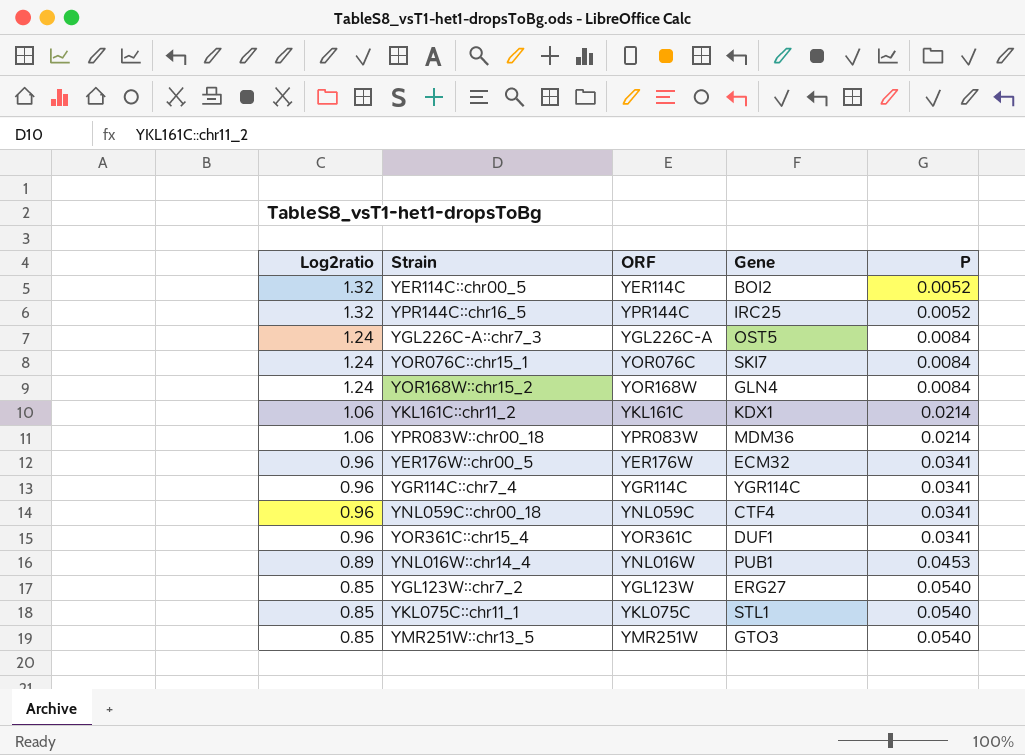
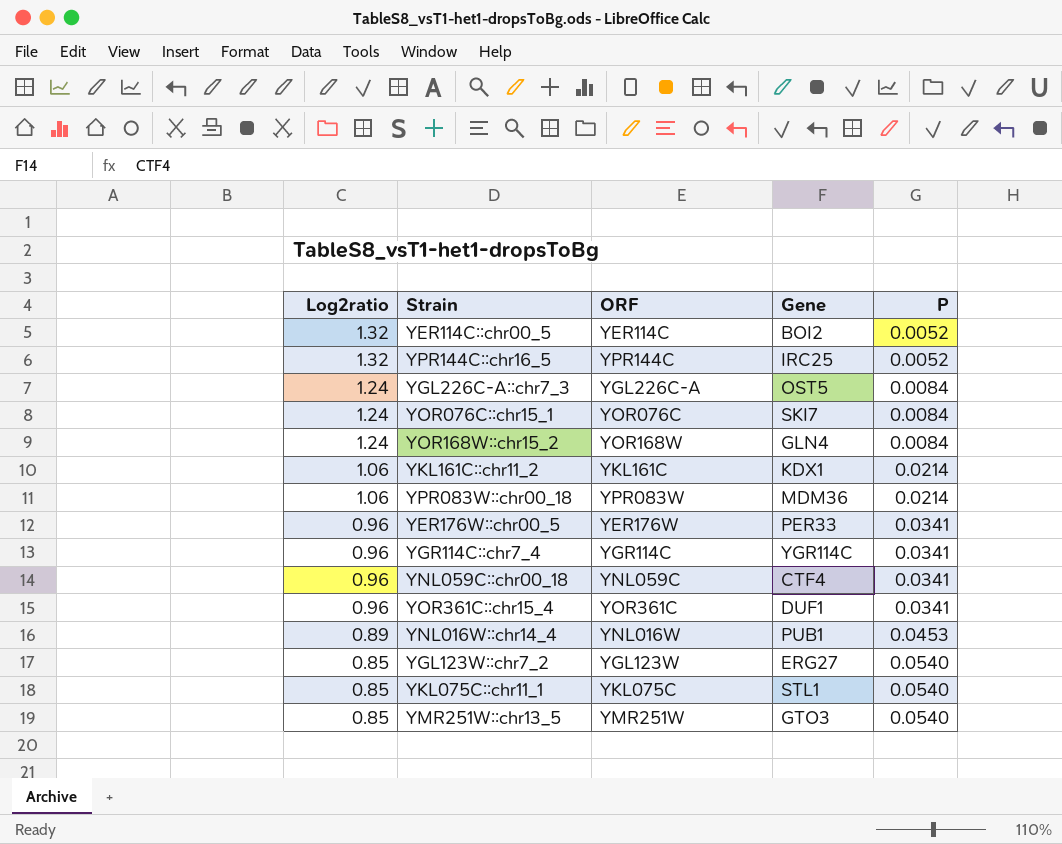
YER176W::chr00_5 | Gene: ECM32 -> PER33

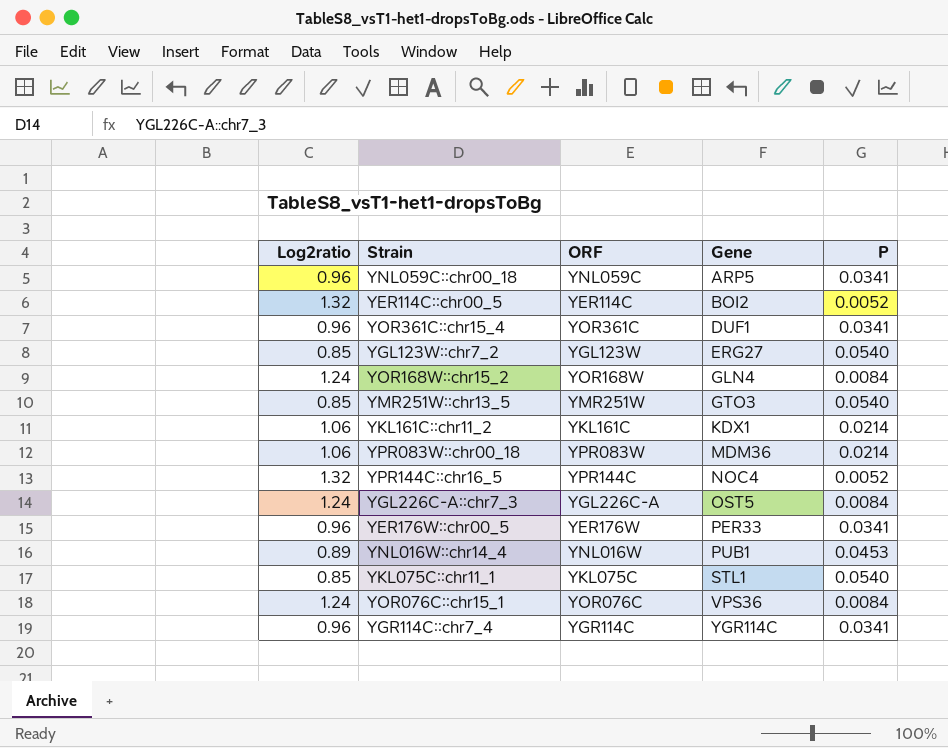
row order: Log2ratio descending -> Gene ascending
YNL059C::chr00_18 | Gene: CTF4 -> ARP5
YPR144C::chr16_5 | Gene: IRC25 -> NOC4
YOR076C::chr15_1 | Gene: SKI7 -> VPS36

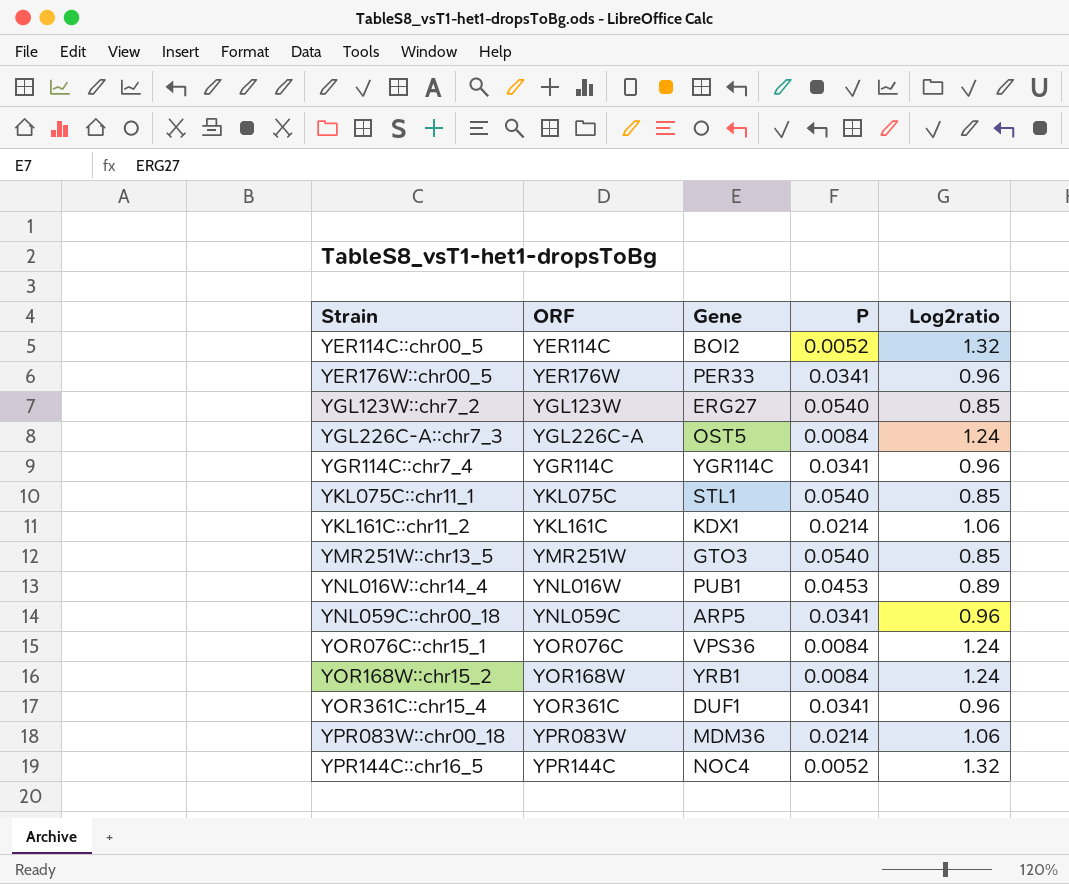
row order: Gene ascending -> Strain ascending
column Log2ratio | position: 1 -> 5
YOR168W::chr15_2 | Gene: GLN4 -> YRB1

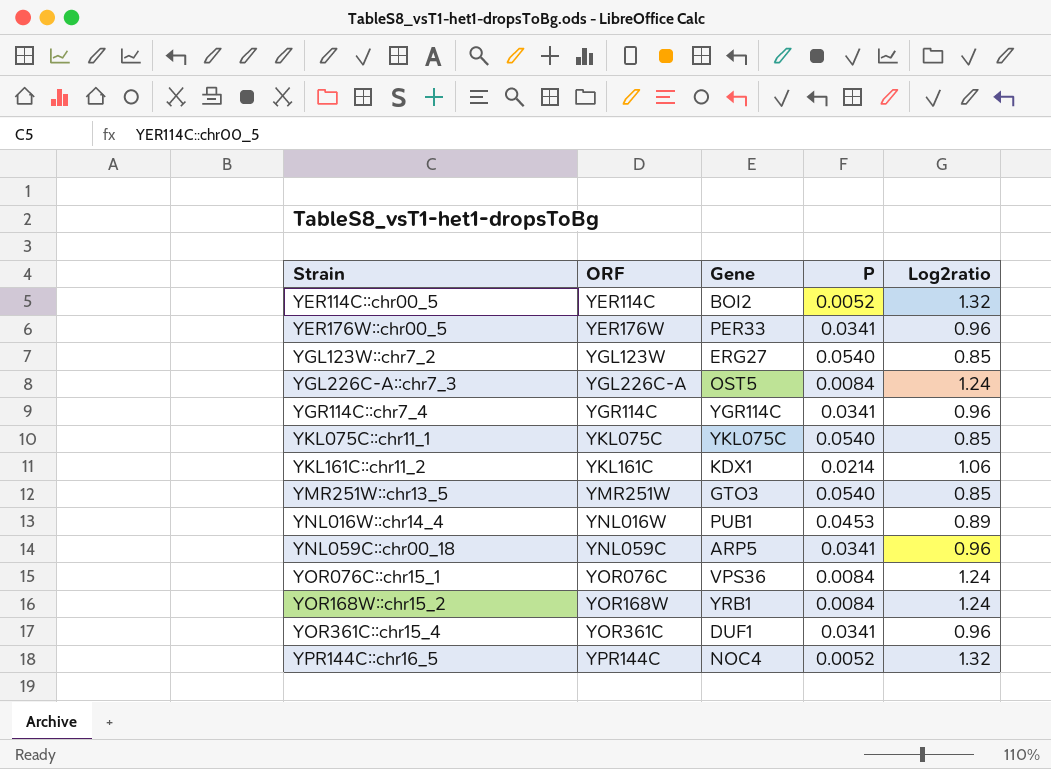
row YPR083W::chr00_18: YPR083W | MDM36 | 0.0214 | 1.06 -> none
YKL075C::chr11_1 | Gene: STL1 -> YKL075C

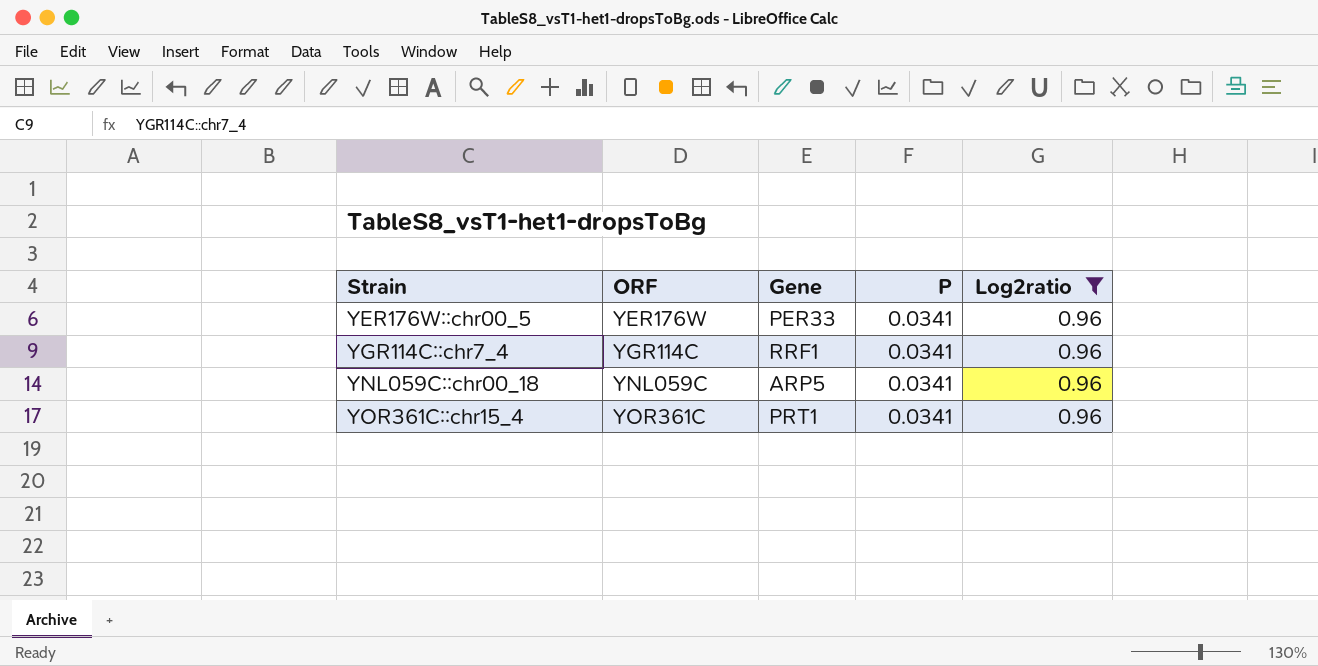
filter: none -> Log2ratio = 0.96
YGR114C::chr7_4 | Gene: YGR114C -> RRF1
YOR361C::chr15_4 | Gene: DUF1 -> PRT1

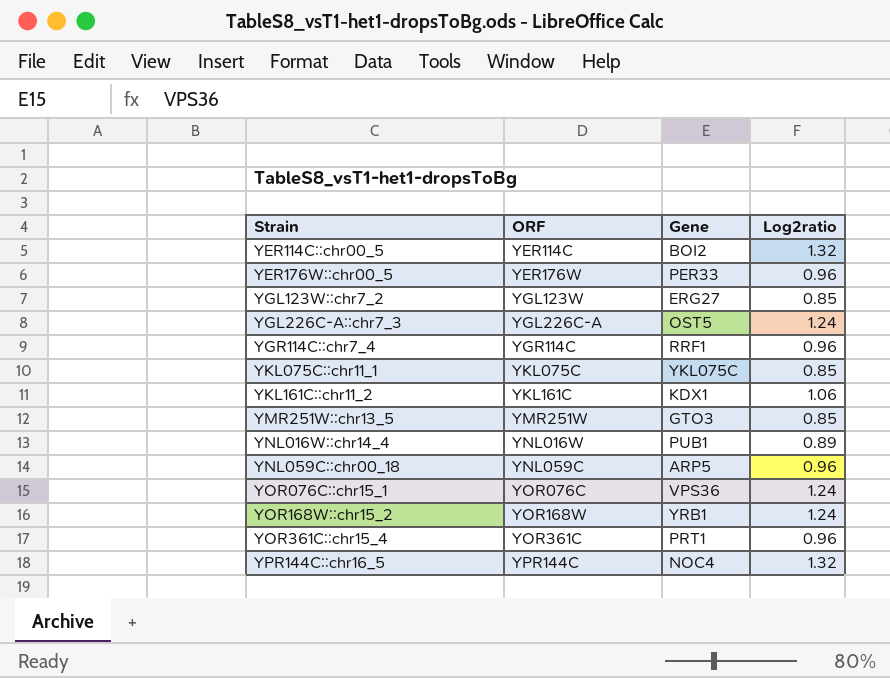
filter: Log2ratio = 0.96 -> none
column P | position: 4 -> none

